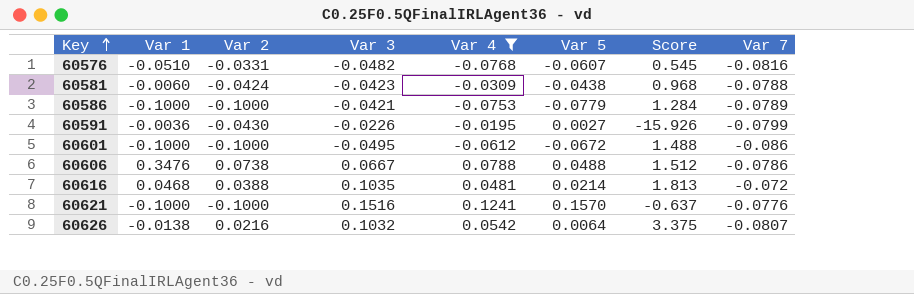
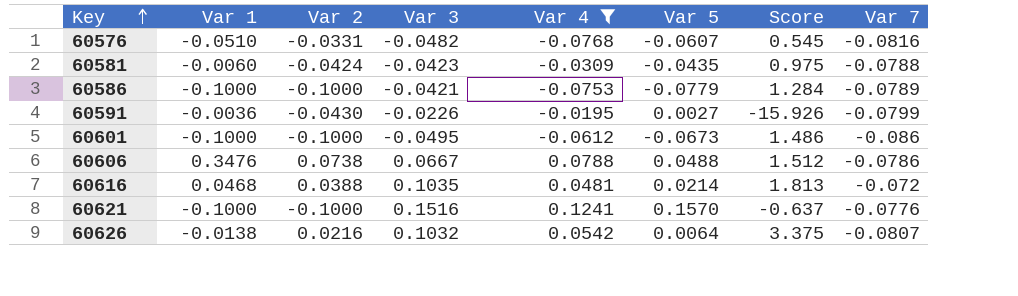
60581 | Var 5: -0.0438 -> -0.0435
60581 | Score: 0.968 -> 0.975
60601 | Var 5: -0.0672 -> -0.0673
60601 | Score: 1.488 -> 1.486

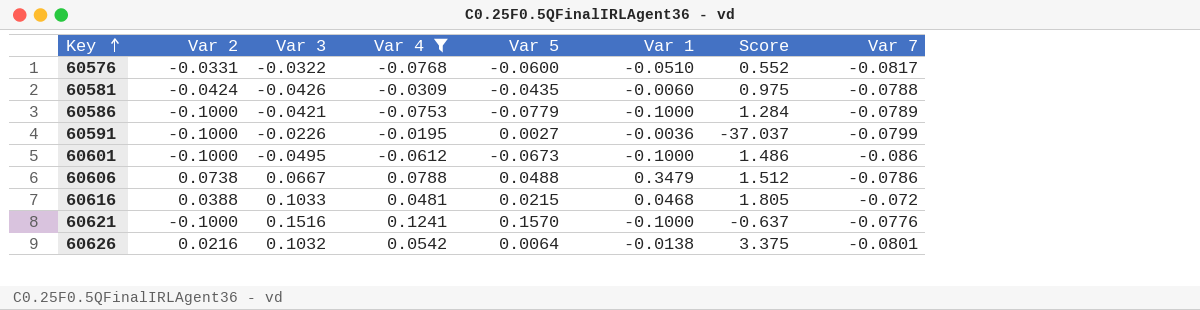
column Var 1 | position: 2 -> 6
60576 | Var 3: -0.0482 -> -0.0322
60576 | Var 5: -0.0607 -> -0.0600
60576 | Score: 0.545 -> 0.552
60576 | Var 7: -0.0816 -> -0.0817
60581 | Var 3: -0.0423 -> -0.0426
60591 | Var 2: -0.0430 -> -0.1000
60591 | Score: -15.926 -> -37.037
60606 | Var 1: 0.3476 -> 0.3479
60616 | Var 3: 0.1035 -> 0.1033
60616 | Var 5: 0.0214 -> 0.0215
60616 | Score: 1.813 -> 1.805
60626 | Var 7: -0.0807 -> -0.0801

